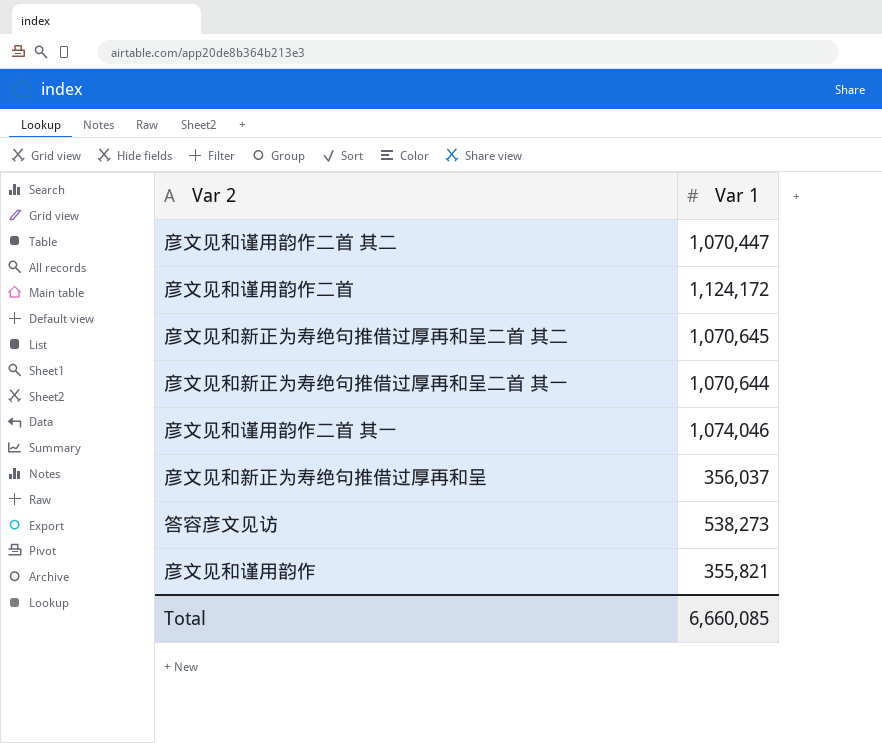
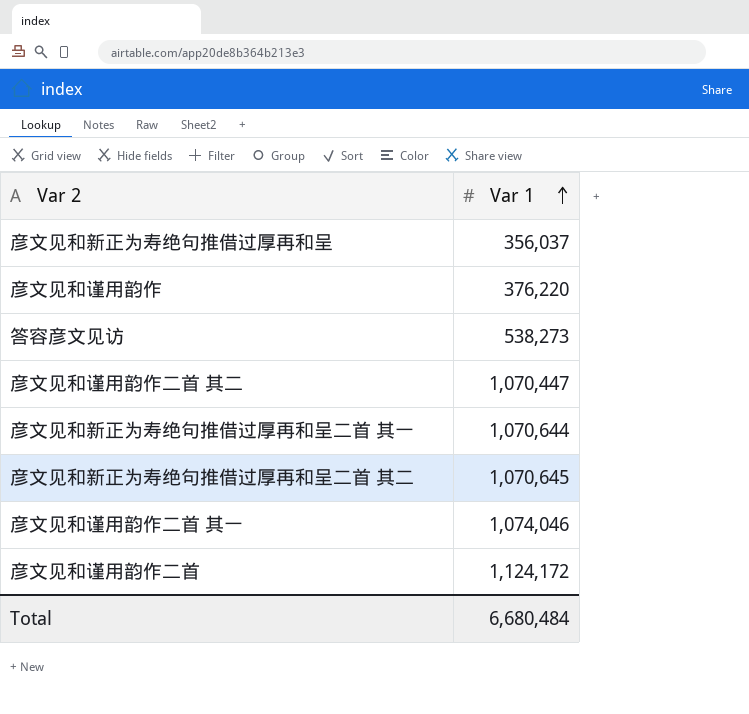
row order: none -> Var 1 ascending
彦文见和谨用韵作 | Var 1: 355,821 -> 376,220
Total | Var 1: 6,660,085 -> 6,680,484

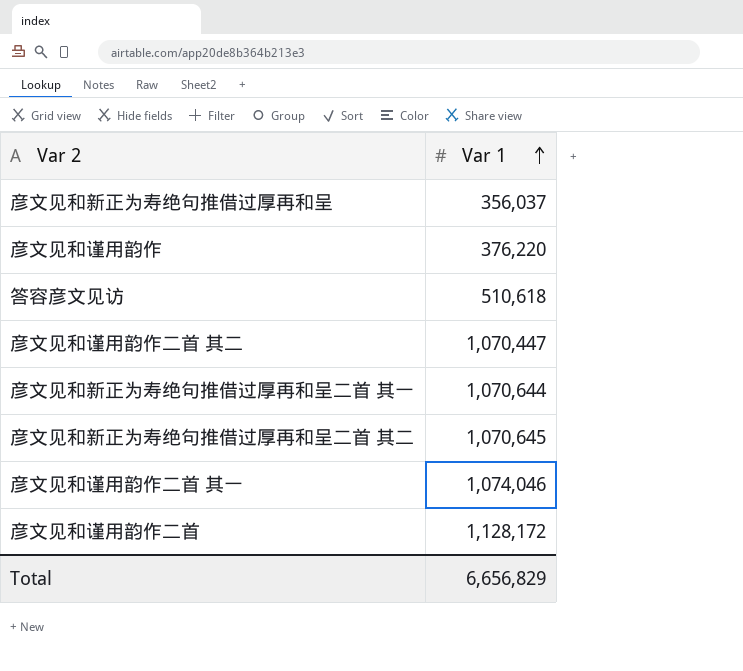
答容彦文见访 | Var 1: 538,273 -> 510,618
彦文见和谨用韵作二首 | Var 1: 1,124,172 -> 1,128,172
Total | Var 1: 6,680,484 -> 6,656,829

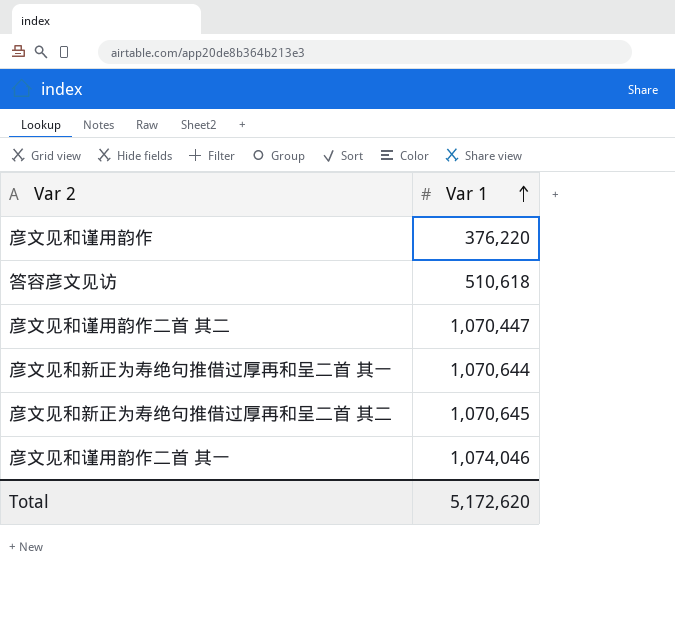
row 彦文见和新正为寿绝句推借过厚再和呈: 356,037 -> none
row 彦文见和谨用韵作二首: 1,128,172 -> none
Total | Var 1: 6,656,829 -> 5,172,620

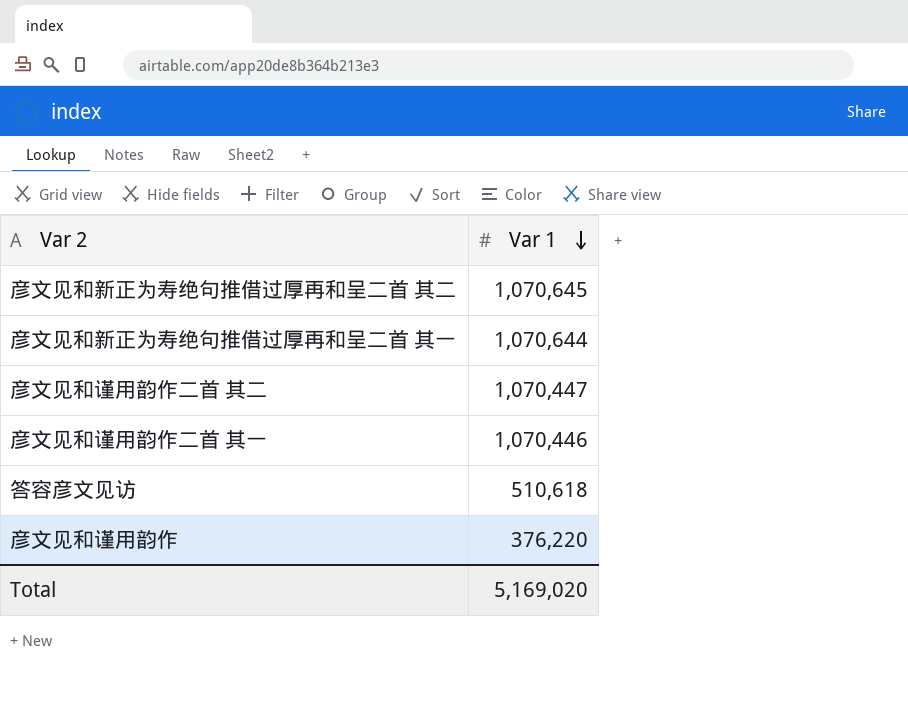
row order: Var 1 ascending -> Var 1 descending
彦文见和谨用韵作二首 其一 | Var 1: 1,074,046 -> 1,070,446
Total | Var 1: 5,172,620 -> 5,169,020

